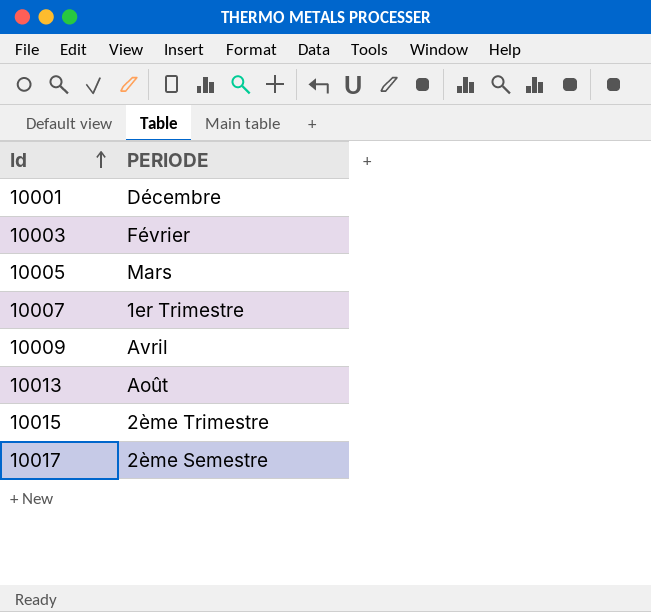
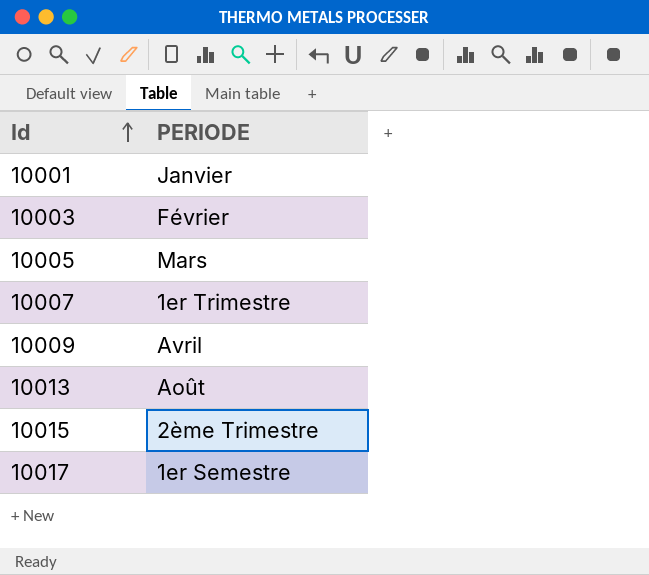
10001 | PERIODE: Décembre -> Janvier
10017 | PERIODE: 2ème Semestre -> 1er Semestre

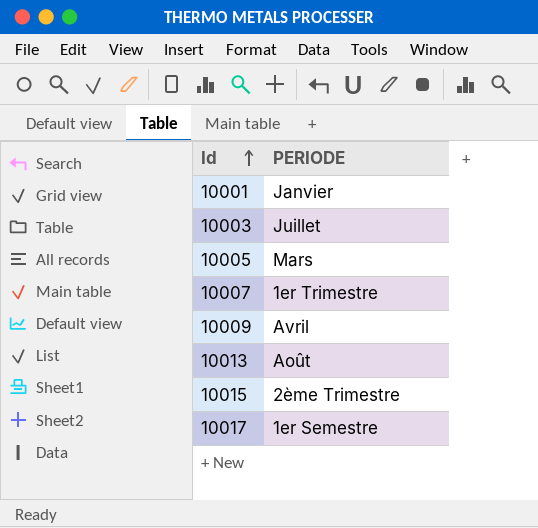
10003 | PERIODE: Février -> Juillet

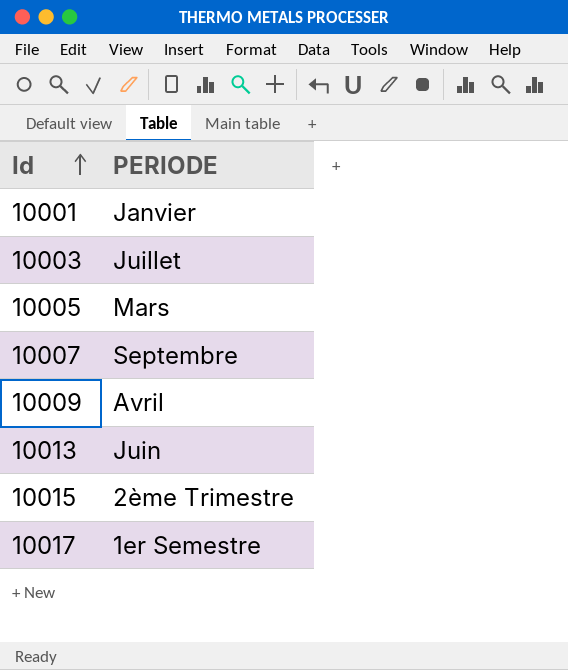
10007 | PERIODE: 1er Trimestre -> Septembre
10013 | PERIODE: Août -> Juin

